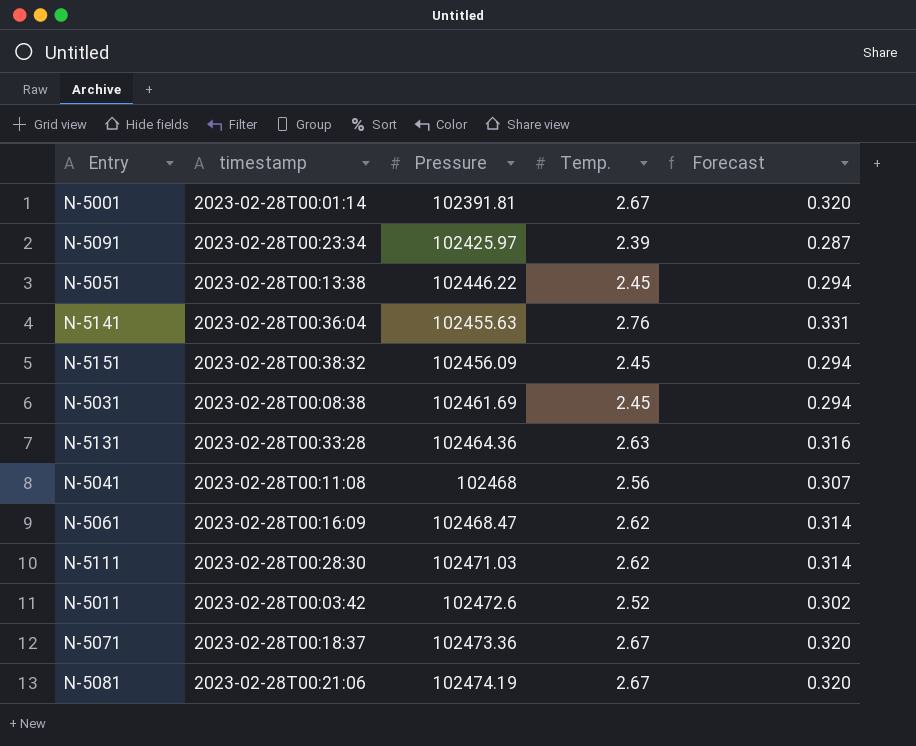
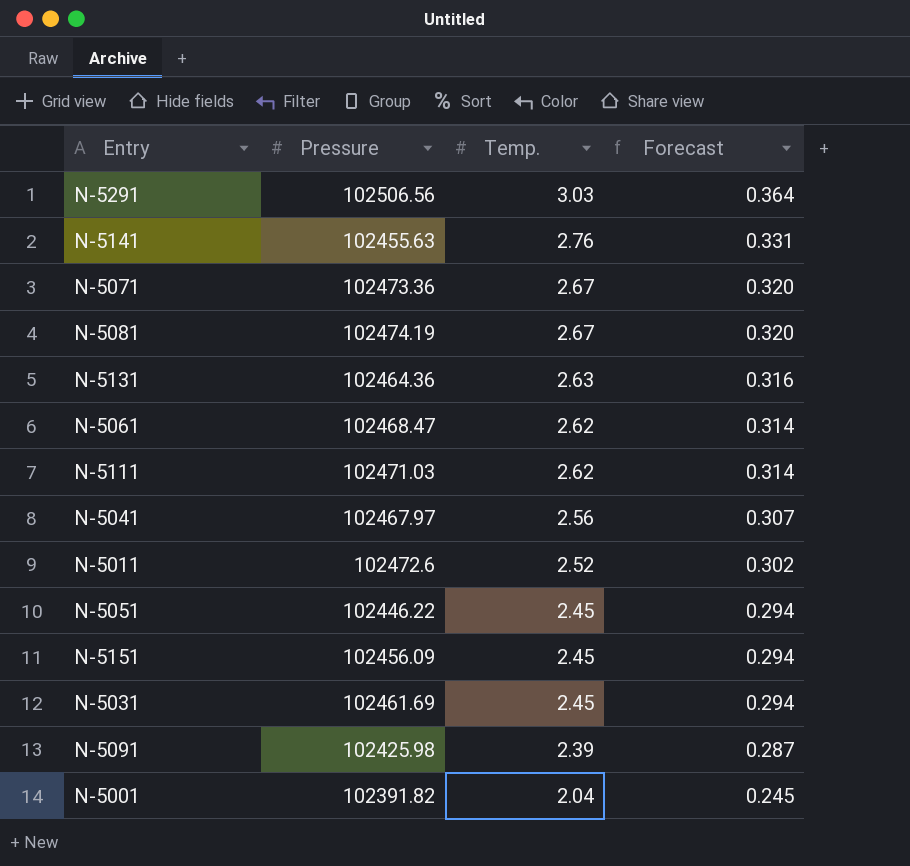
row order: Pressure ascending -> Temp. descending
column timestamp | position: 2 -> none
row N-5291: none -> 102506.56 | 3.03 | 0.364
N-5041 | Pressure: 102468 -> 102467.97
N-5091 | Pressure: 102425.97 -> 102425.98
N-5001 | Pressure: 102391.81 -> 102391.82
N-5001 | Temp.: 2.67 -> 2.04
N-5001 | Forecast: 0.320 -> 0.245

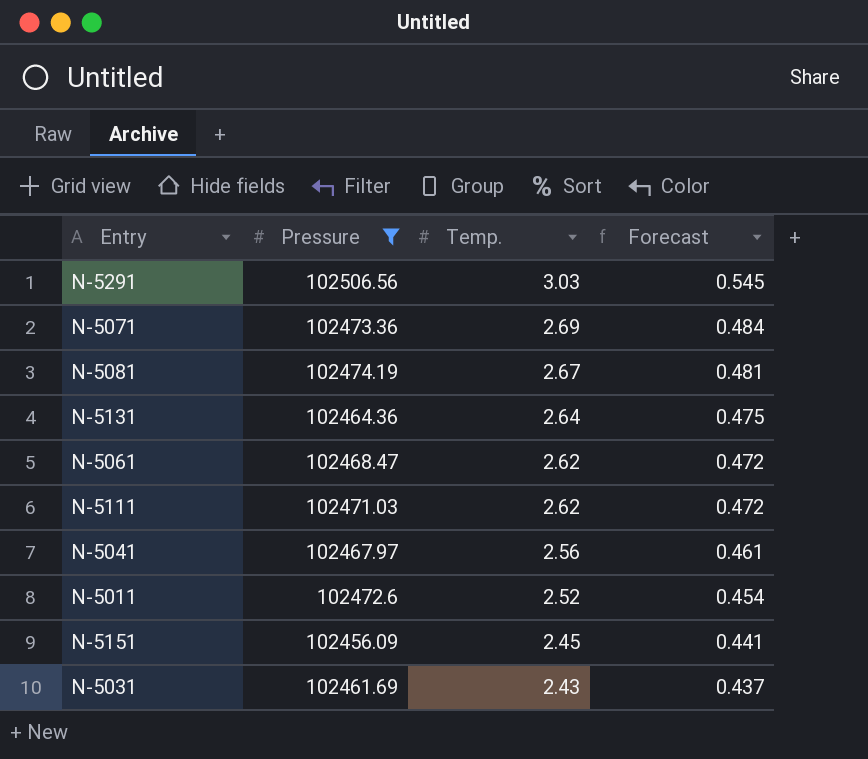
filter: none -> Pressure >= 102456.09
column Forecast | formula: [Temp.] * 0.12 -> [Temp.] * 0.18
N-5071 | Temp.: 2.67 -> 2.69
N-5131 | Temp.: 2.63 -> 2.64
N-5031 | Temp.: 2.45 -> 2.43

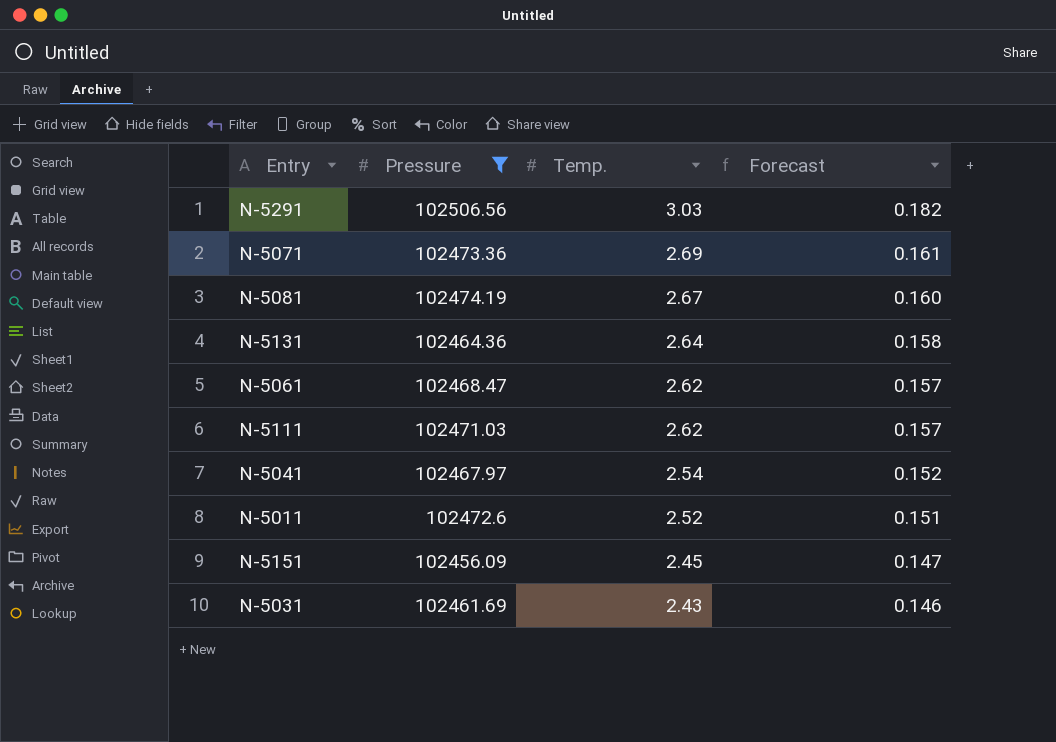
column Forecast | formula: [Temp.] * 0.18 -> [Temp.] * 0.06
N-5041 | Temp.: 2.56 -> 2.54

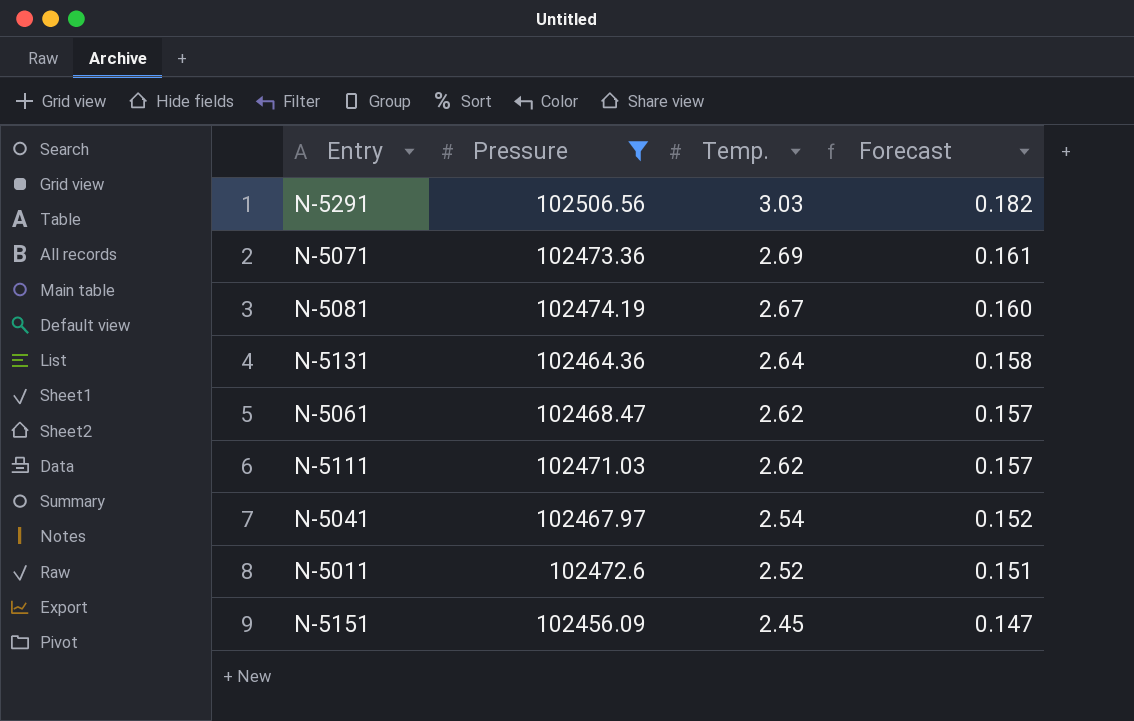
row N-5031: 102461.69 | 2.43 | 0.146 -> none

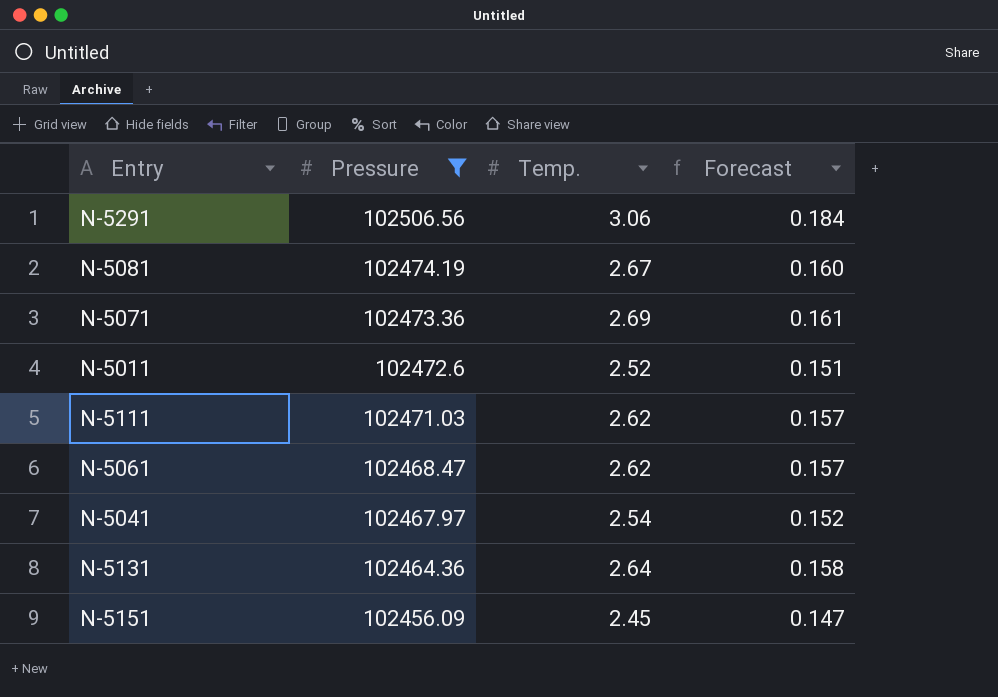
row order: Temp. descending -> Pressure descending
N-5291 | Temp.: 3.03 -> 3.06
N-5291 | Forecast: 0.182 -> 0.184

